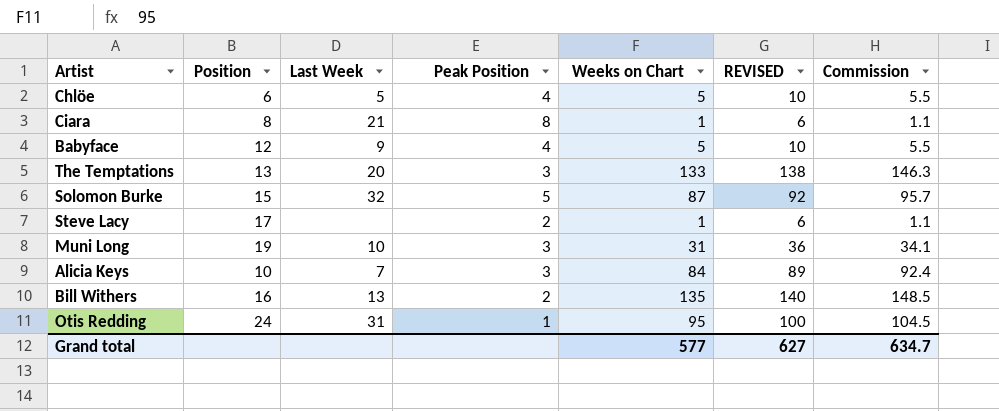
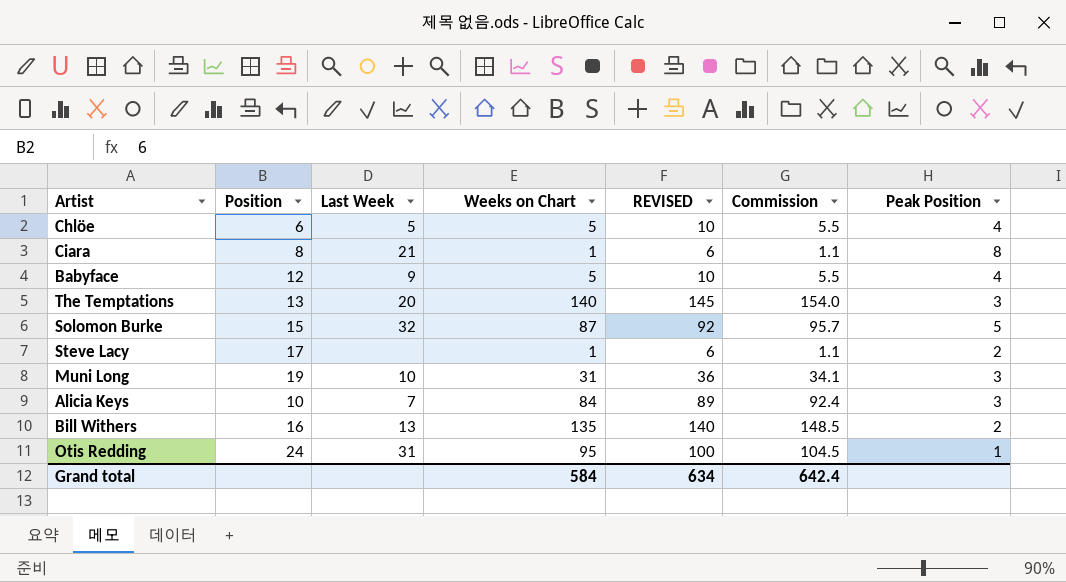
column Peak Position | position: 4 -> 7
The Temptations | Weeks on Chart: 133 -> 140
The Temptations | REVISED: 138 -> 145
The Temptations | Commission: 146.3 -> 154.0
Grand total | Weeks on Chart: 577 -> 584
Grand total | REVISED: 627 -> 634
Grand total | Commission: 634.7 -> 642.4

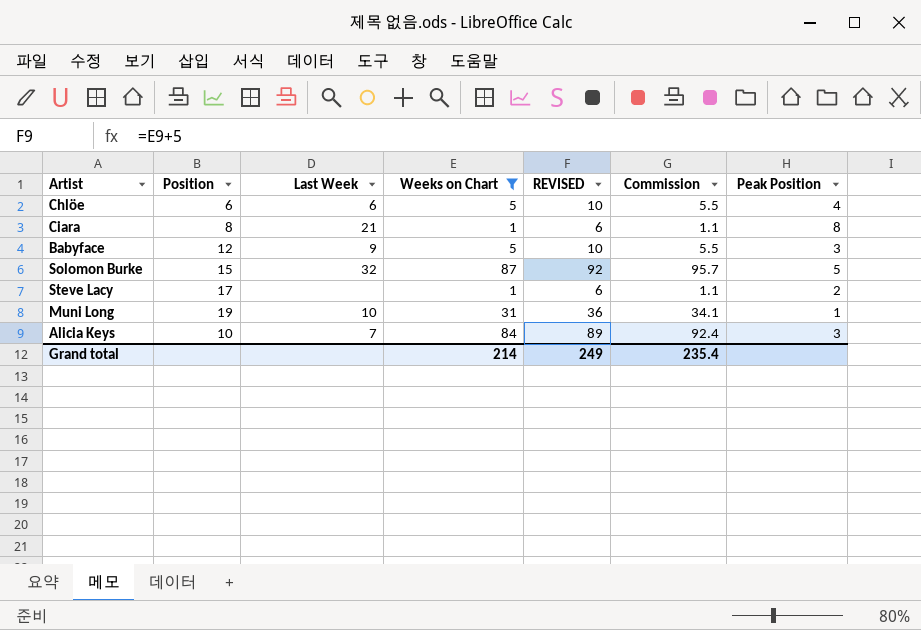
filter: none -> Weeks on Chart <= 87
Chlöe | Last Week: 5 -> 6
Babyface | Peak Position: 4 -> 3
Muni Long | Peak Position: 3 -> 1
Grand total | Weeks on Chart: 584 -> 214
Grand total | REVISED: 634 -> 249
Grand total | Commission: 642.4 -> 235.4

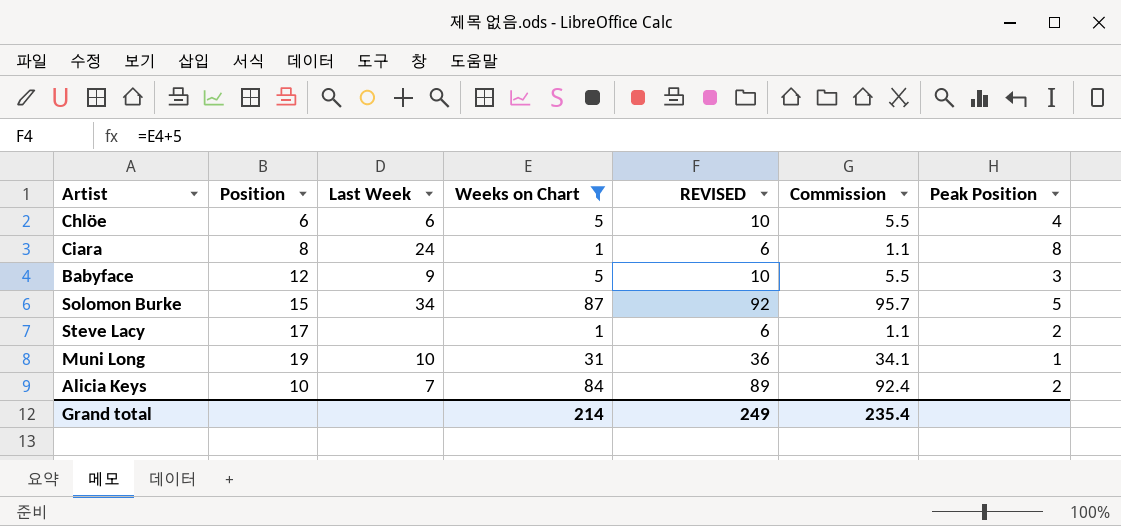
Ciara | Last Week: 21 -> 24
Solomon Burke | Last Week: 32 -> 34
Alicia Keys | Peak Position: 3 -> 2

